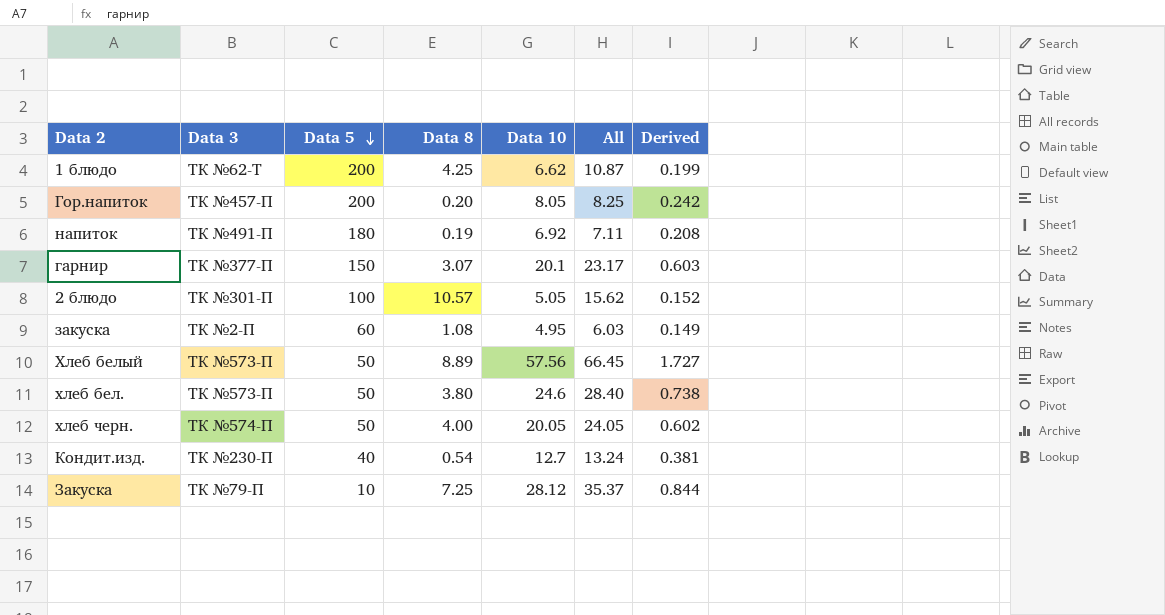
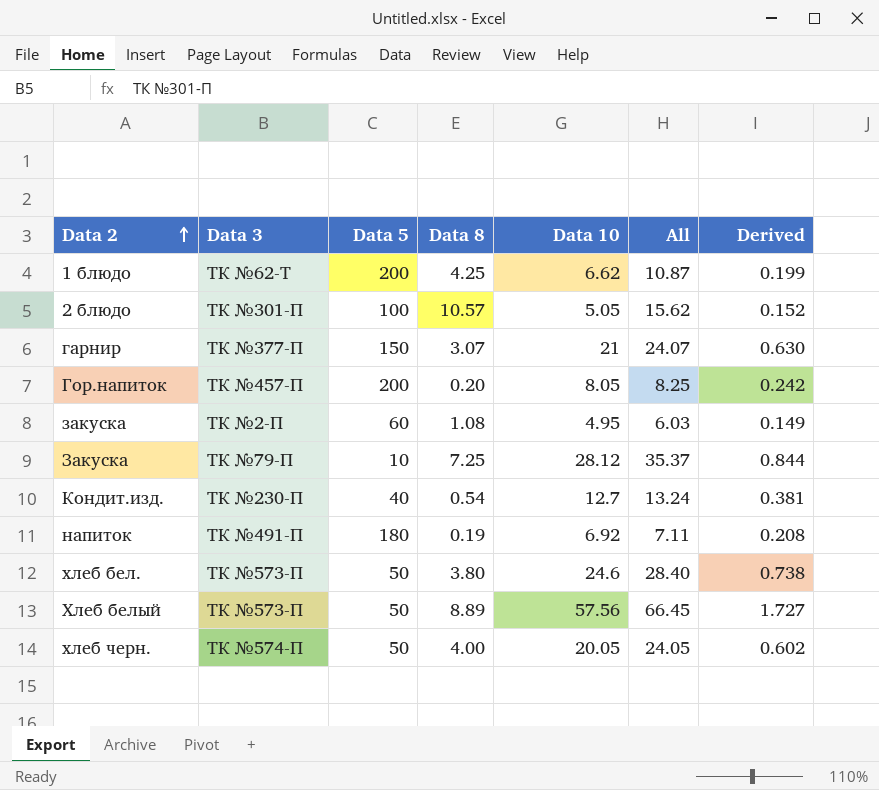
row order: Data 5 descending -> Data 2 ascending
гарнир | Data 10: 20.1 -> 21
гарнир | All: 23.17 -> 24.07
гарнир | Derived: 0.603 -> 0.630

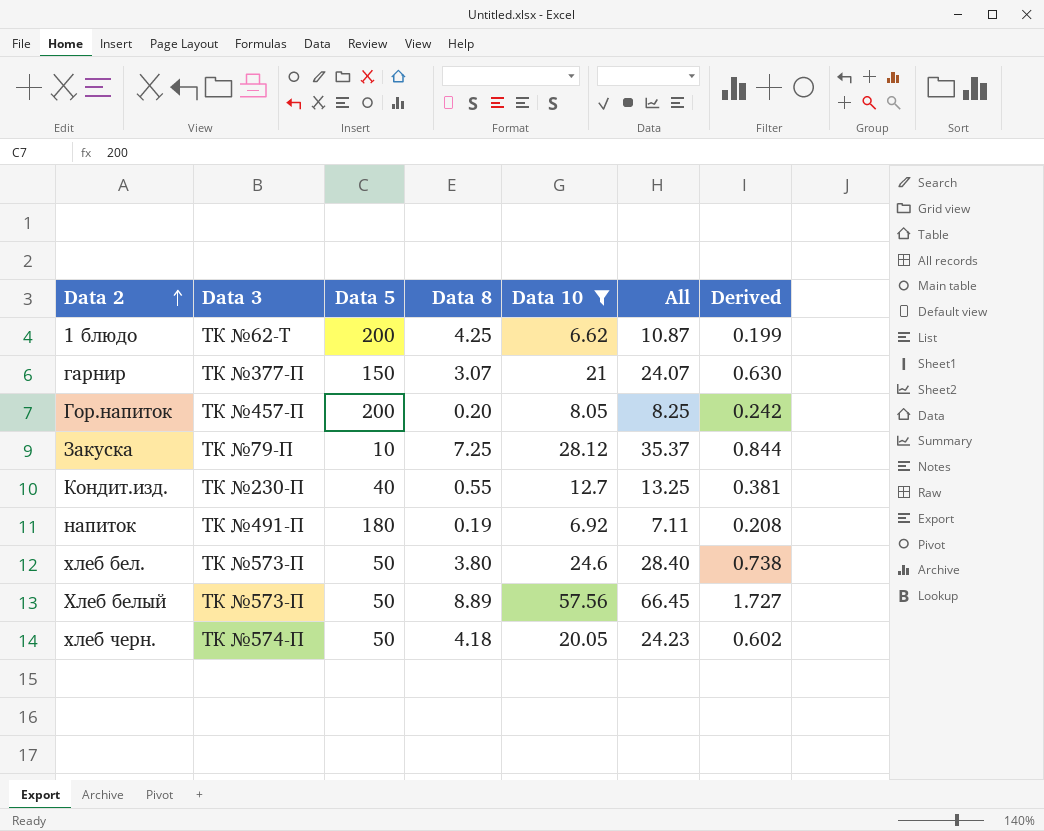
filter: none -> Data 10 >= 6.62
Кондит.изд. | Data 8: 0.54 -> 0.55
Кондит.изд. | All: 13.24 -> 13.25
хлеб черн. | Data 8: 4.00 -> 4.18
хлеб черн. | All: 24.05 -> 24.23

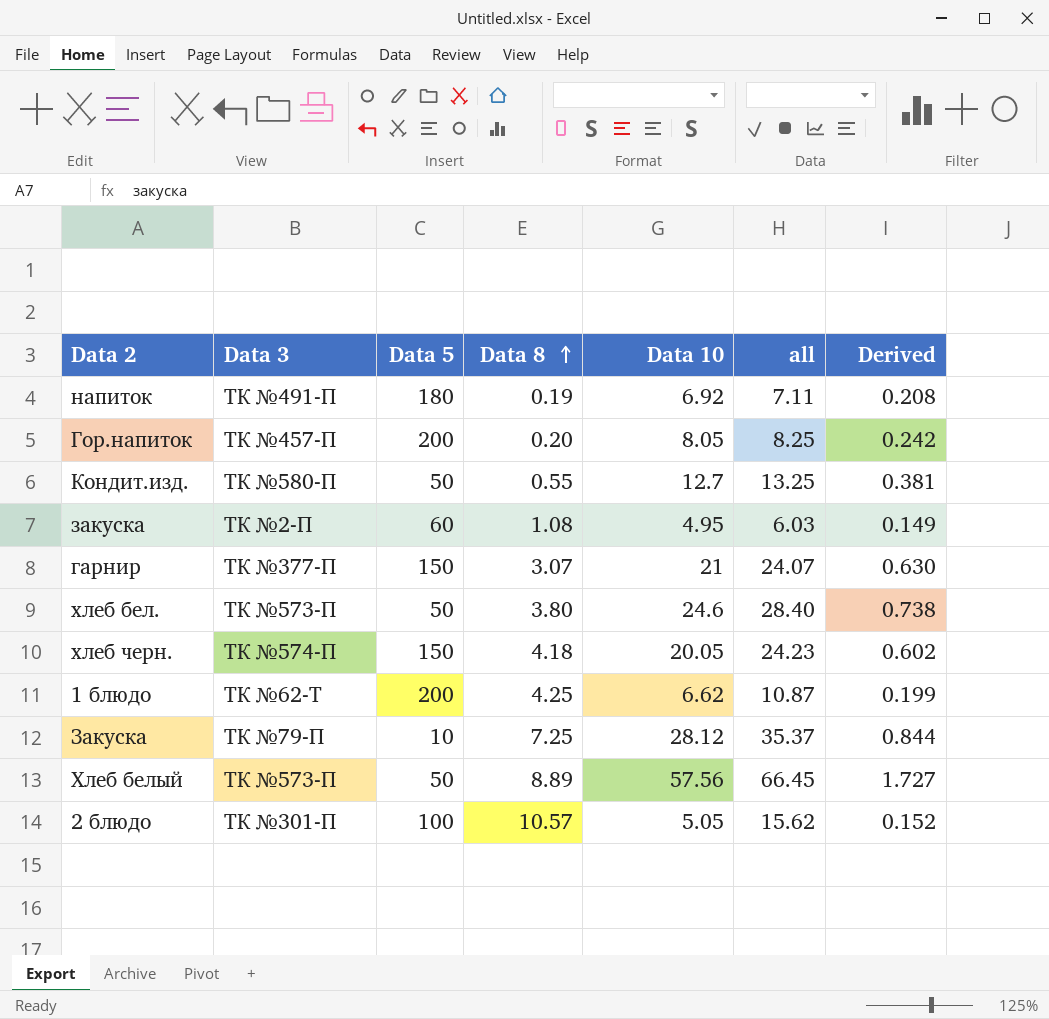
filter: Data 10 >= 6.62 -> none
row order: Data 2 ascending -> Data 8 ascending
column name: All -> all
Кондит.изд. | Data 3: ТК №230-П -> ТК №580-П
Кондит.изд. | Data 5: 40 -> 50
хлеб черн. | Data 5: 50 -> 150

